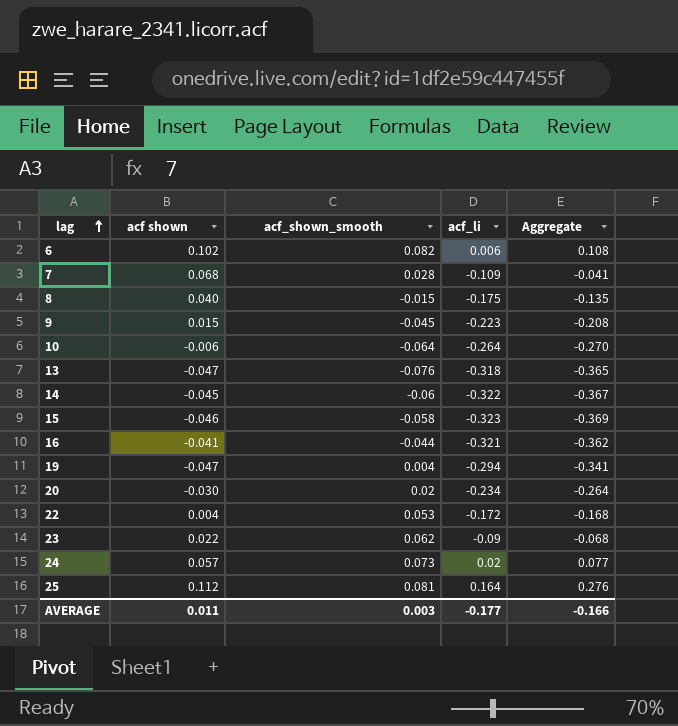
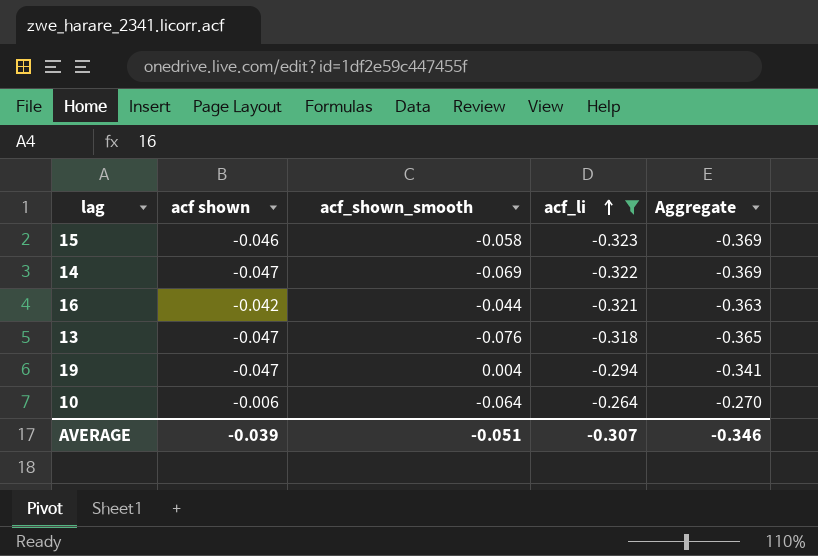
filter: none -> acf_li <= -0.264
row order: lag ascending -> acf_li ascending
14 | acf shown: -0.045 -> -0.047
14 | acf_shown_smooth: -0.06 -> -0.069
14 | Aggregate: -0.367 -> -0.369
16 | acf shown: -0.041 -> -0.042
16 | Aggregate: -0.362 -> -0.363
AVERAGE | acf shown: 0.011 -> -0.039
AVERAGE | acf_shown_smooth: 0.003 -> -0.051
AVERAGE | acf_li: -0.177 -> -0.307
AVERAGE | Aggregate: -0.166 -> -0.346

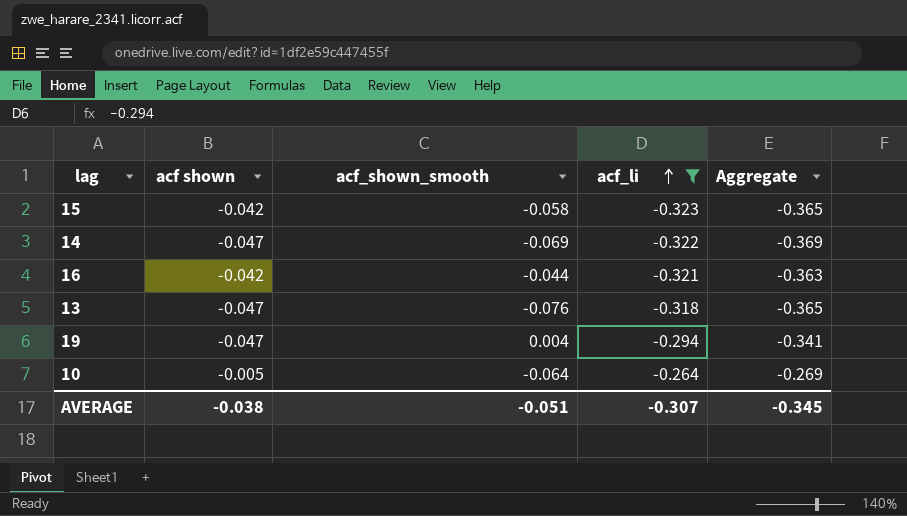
15 | acf shown: -0.046 -> -0.042
15 | Aggregate: -0.369 -> -0.365
10 | acf shown: -0.006 -> -0.005
10 | Aggregate: -0.270 -> -0.269
AVERAGE | acf shown: -0.039 -> -0.038
AVERAGE | Aggregate: -0.346 -> -0.345

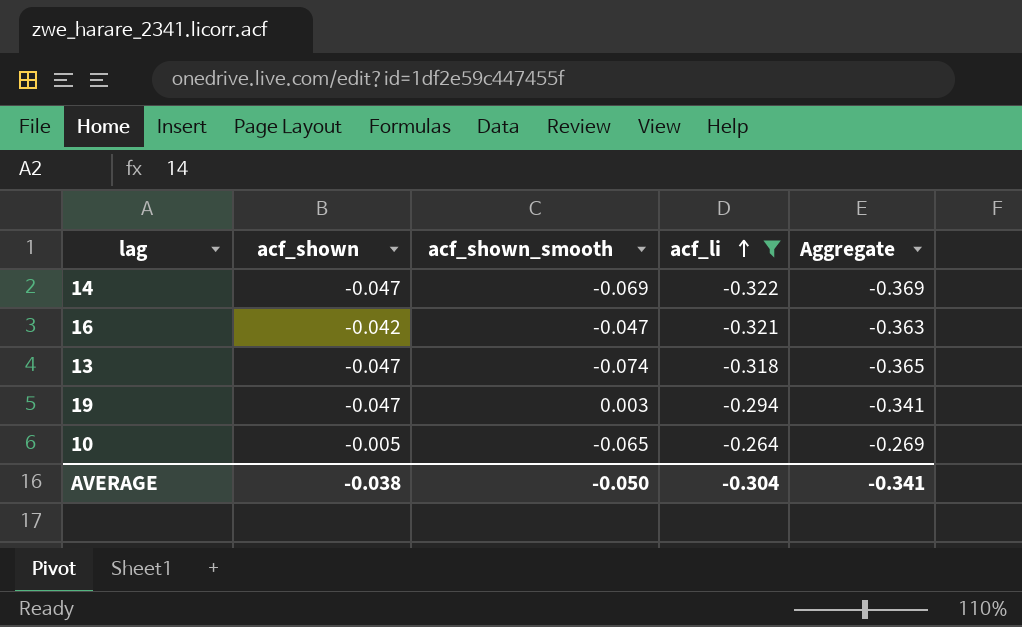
column name: acf shown -> acf_shown
row 15: -0.042 | -0.058 | -0.323 | -0.365 -> none
16 | acf_shown_smooth: -0.044 -> -0.047
13 | acf_shown_smooth: -0.076 -> -0.074
19 | acf_shown_smooth: 0.004 -> 0.003
10 | acf_shown_smooth: -0.064 -> -0.065
AVERAGE | acf_shown_smooth: -0.051 -> -0.050
AVERAGE | acf_li: -0.307 -> -0.304
AVERAGE | Aggregate: -0.345 -> -0.341

